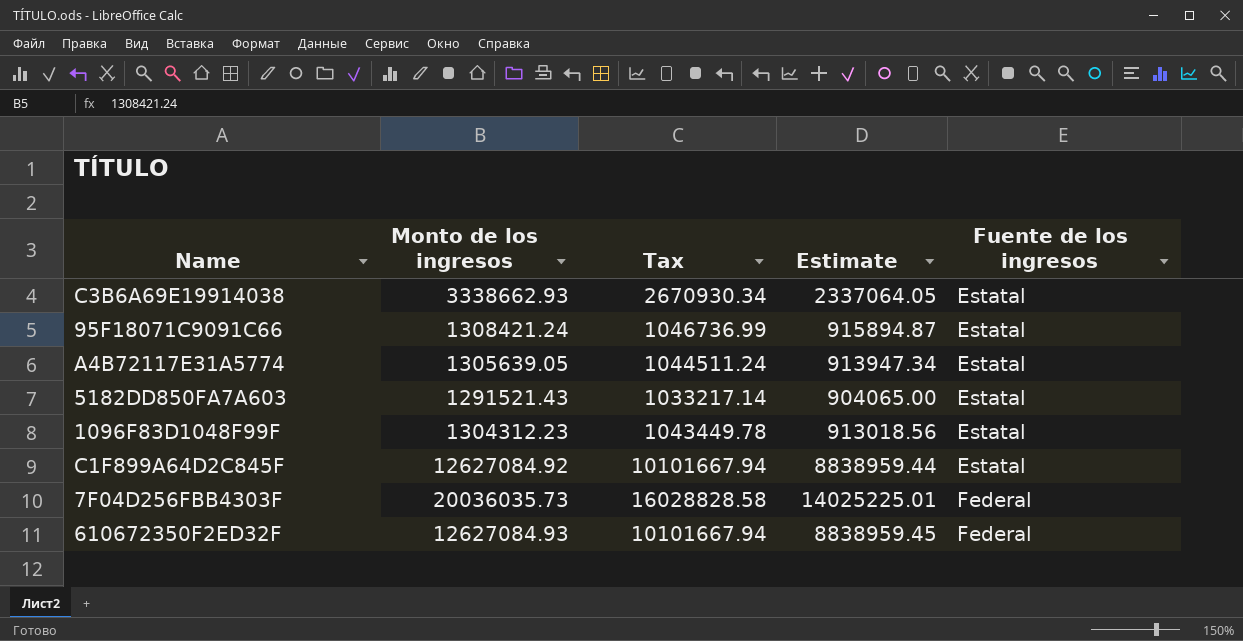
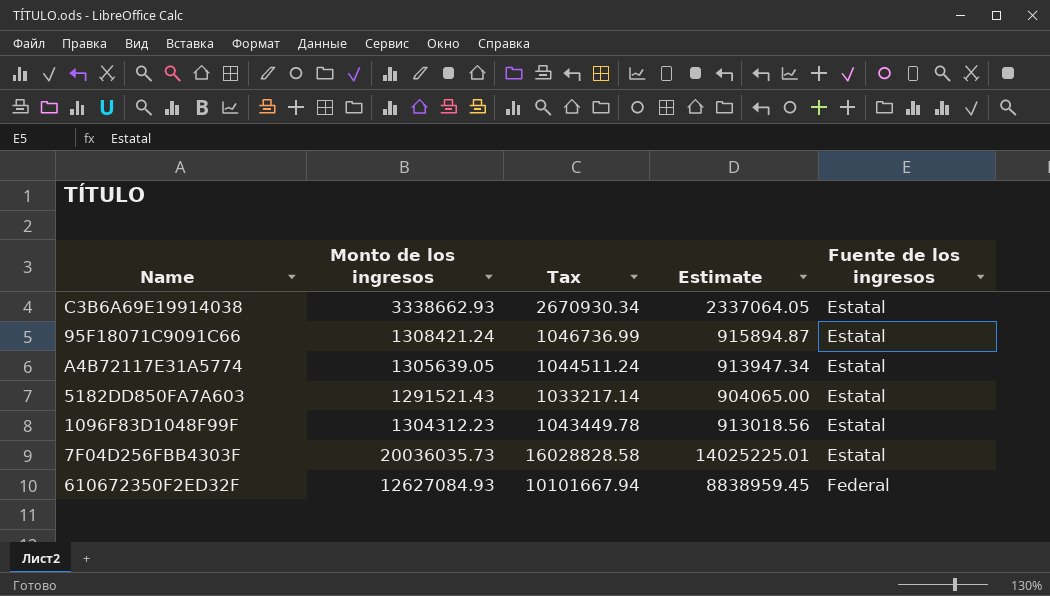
row C1F899A64D2C845F: 12627084.92 | 10101667.94 | 8838959.44 | Estatal -> none
7F04D256FBB4303F | Fuente de los ingresos: Federal -> Estatal

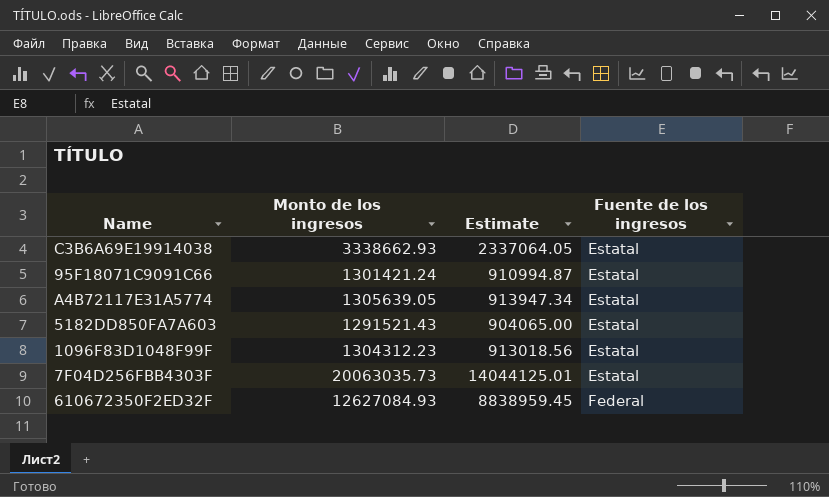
column Tax | formula: [Monto de los ingresos] * 0.8 -> none
95F18071C9091C66 | Monto de los ingresos: 1308421.24 -> 1301421.24
95F18071C9091C66 | Estimate: 915894.87 -> 910994.87
7F04D256FBB4303F | Monto de los ingresos: 20036035.73 -> 20063035.73
7F04D256FBB4303F | Estimate: 14025225.01 -> 14044125.01

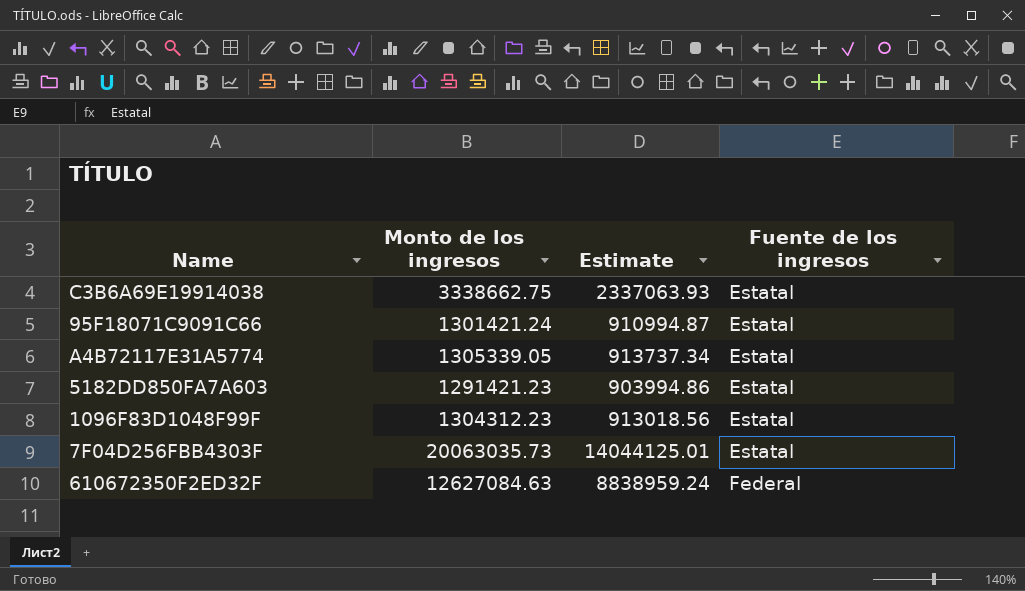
C3B6A69E19914038 | Monto de los ingresos: 3338662.93 -> 3338662.75
C3B6A69E19914038 | Estimate: 2337064.05 -> 2337063.93
A4B72117E31A5774 | Monto de los ingresos: 1305639.05 -> 1305339.05
A4B72117E31A5774 | Estimate: 913947.34 -> 913737.34
5182DD850FA7A603 | Monto de los ingresos: 1291521.43 -> 1291421.23
5182DD850FA7A603 | Estimate: 904065.00 -> 903994.86
610672350F2ED32F | Monto de los ingresos: 12627084.93 -> 12627084.63
610672350F2ED32F | Estimate: 8838959.45 -> 8838959.24

